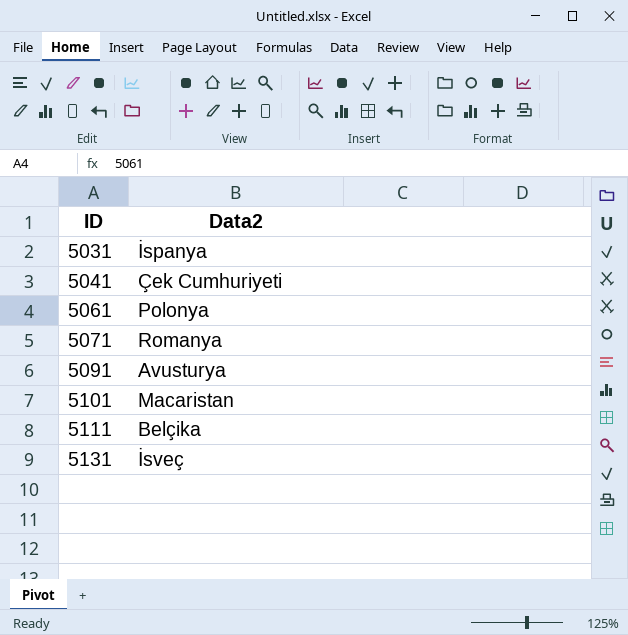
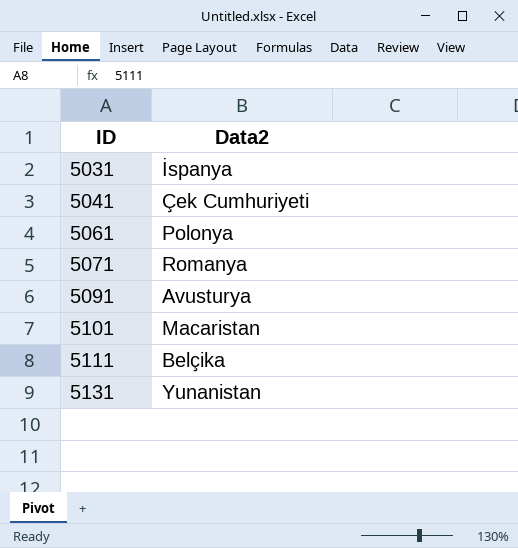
5131 | Data2: İsveç -> Yunanistan

